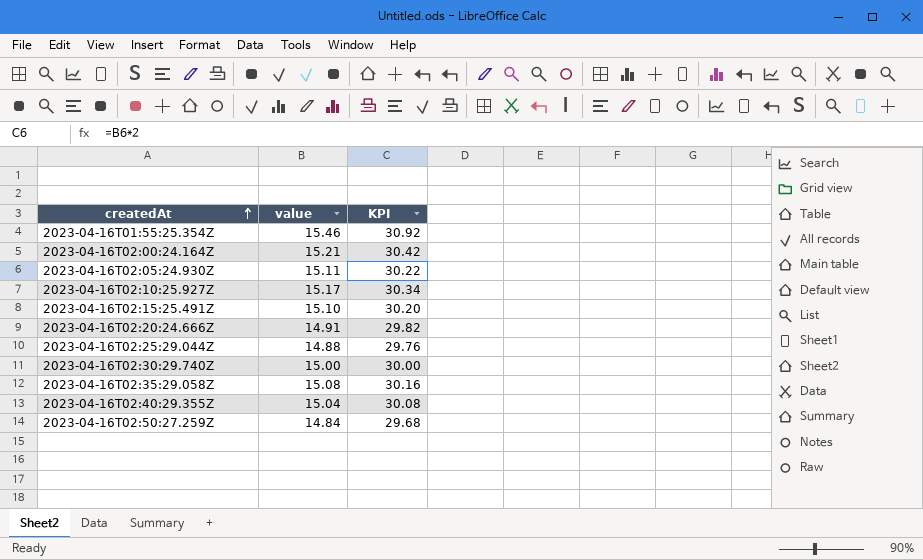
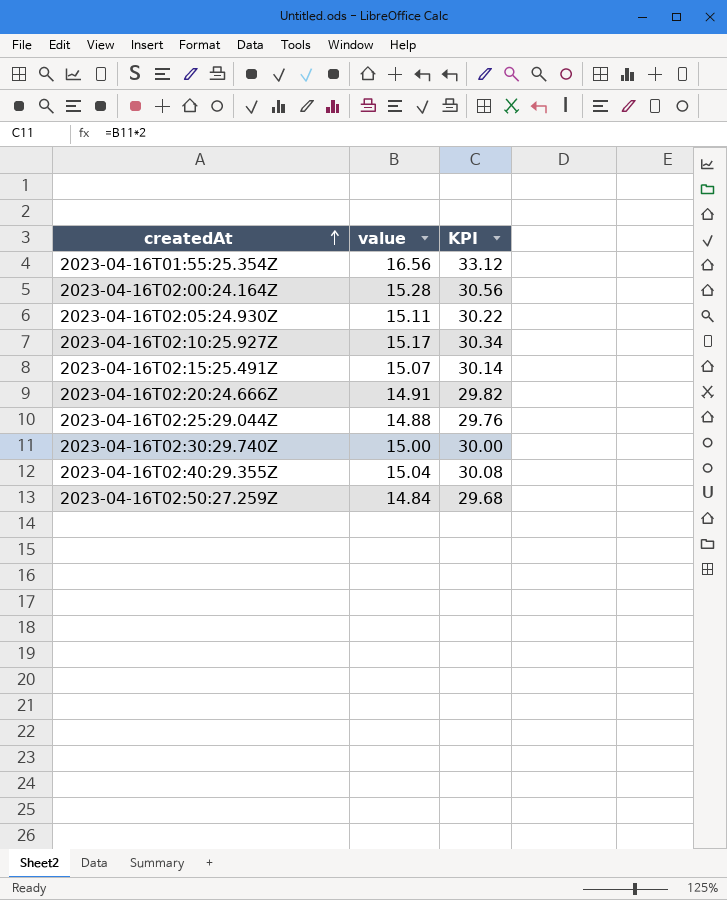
row 2023-04-16T02:35:29.058Z: 15.08 | 30.16 -> none
2023-04-16T01:55:25.354Z | value: 15.46 -> 16.56
2023-04-16T01:55:25.354Z | KPI: 30.92 -> 33.12
2023-04-16T02:00:24.164Z | value: 15.21 -> 15.28
2023-04-16T02:00:24.164Z | KPI: 30.42 -> 30.56
2023-04-16T02:15:25.491Z | value: 15.10 -> 15.07
2023-04-16T02:15:25.491Z | KPI: 30.20 -> 30.14

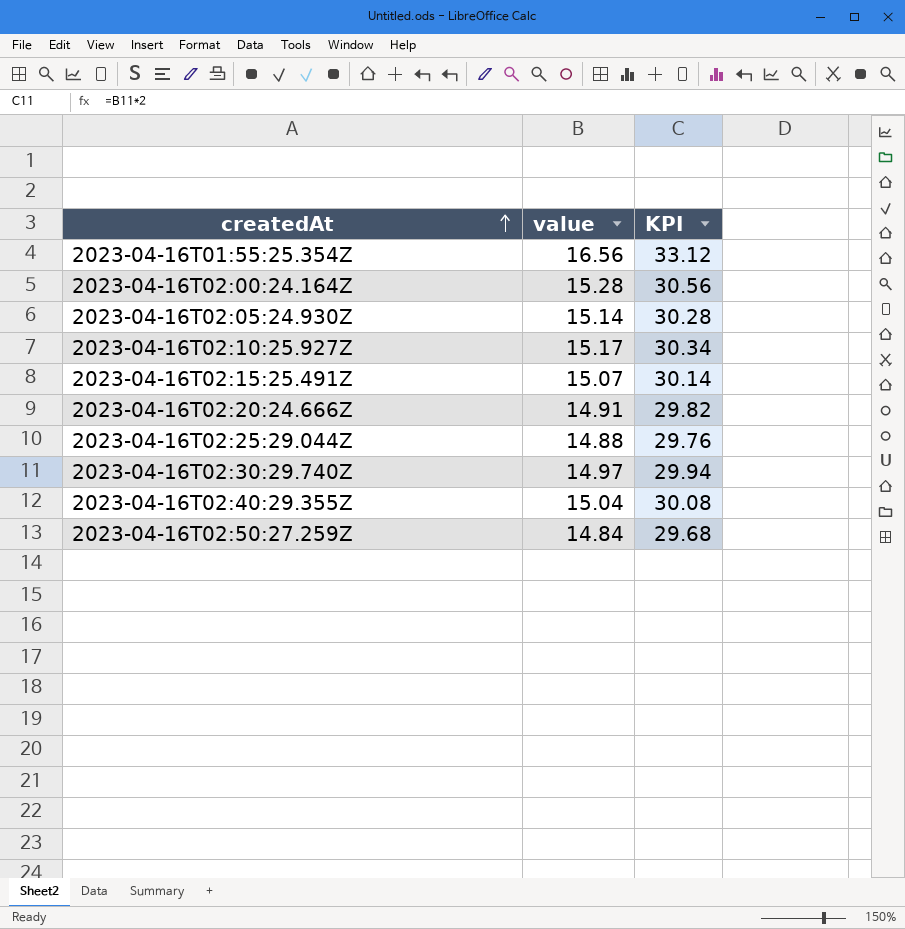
2023-04-16T02:05:24.930Z | value: 15.11 -> 15.14
2023-04-16T02:05:24.930Z | KPI: 30.22 -> 30.28
2023-04-16T02:30:29.740Z | value: 15.00 -> 14.97
2023-04-16T02:30:29.740Z | KPI: 30.00 -> 29.94

